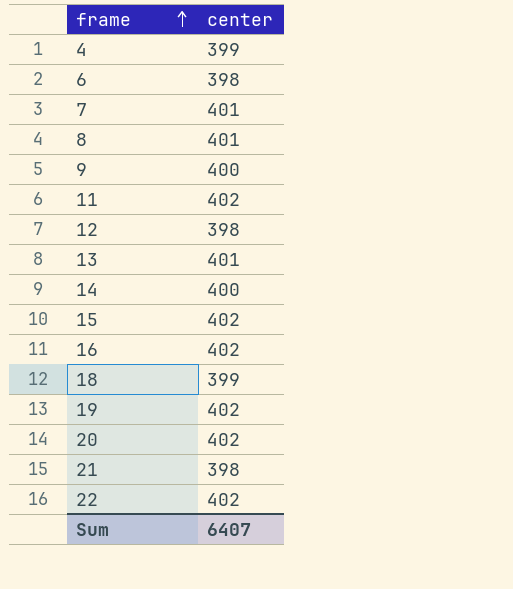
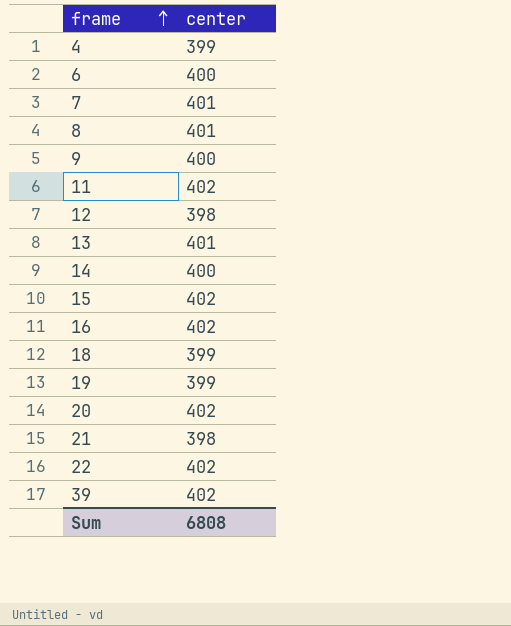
6 | center: 398 -> 400
19 | center: 402 -> 399
row 39: none -> 402
Sum | center: 6407 -> 6808

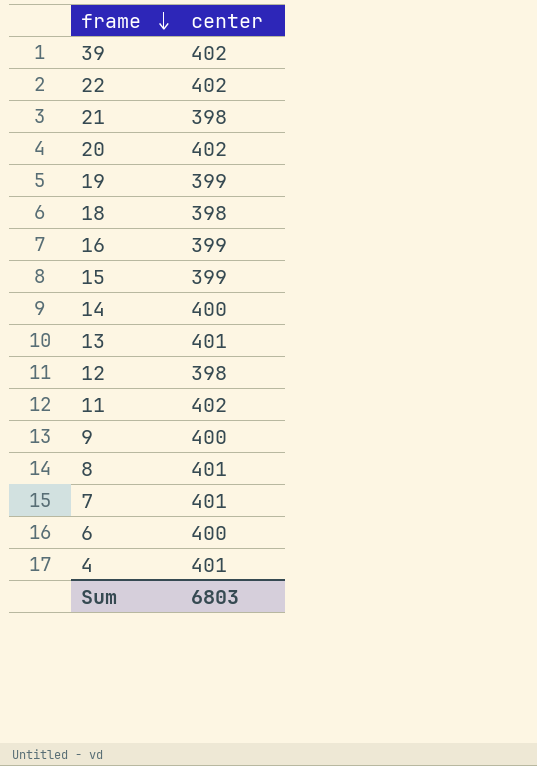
row order: frame ascending -> frame descending
18 | center: 399 -> 398
16 | center: 402 -> 399
15 | center: 402 -> 399
4 | center: 399 -> 401
Sum | center: 6808 -> 6803

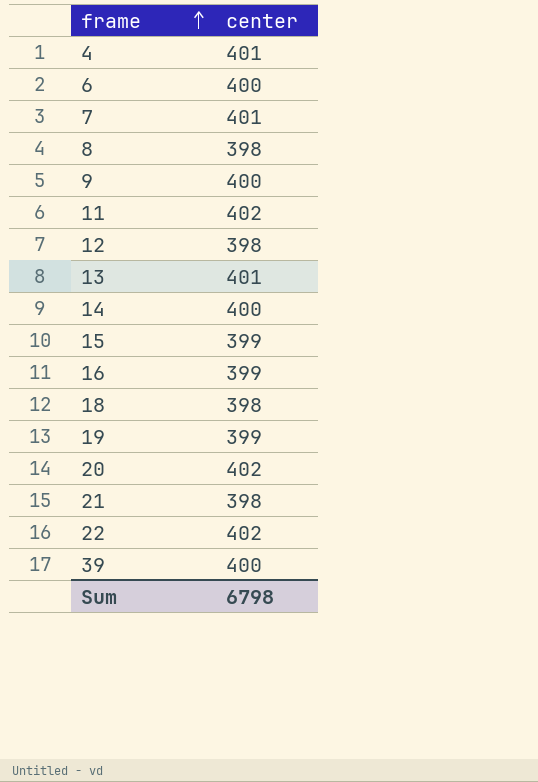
row order: frame descending -> frame ascending
8 | center: 401 -> 398
39 | center: 402 -> 400
Sum | center: 6803 -> 6798

